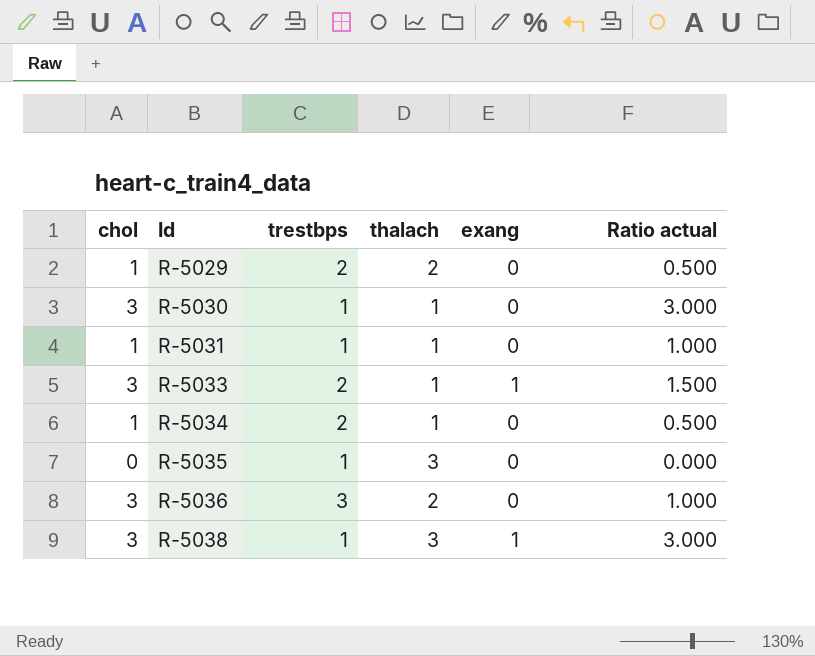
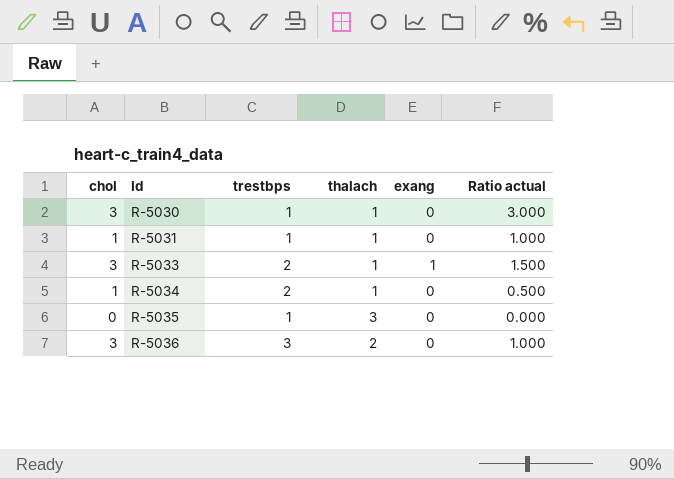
row R-5029: 1 | 2 | 2 | 0 | 0.500 -> none
row R-5038: 3 | 1 | 3 | 1 | 3.000 -> none

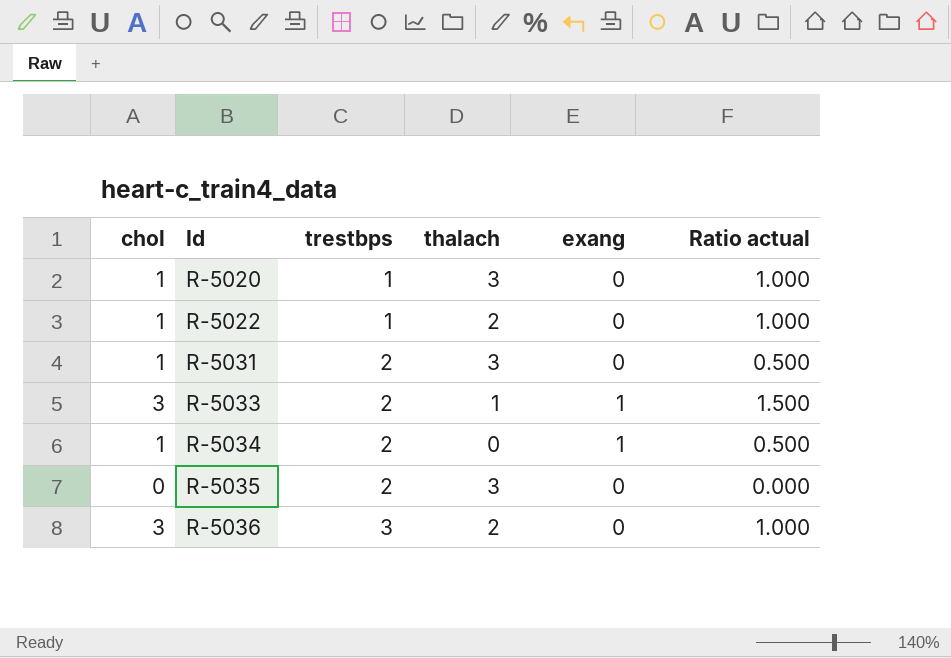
row R-5030: 3 | 1 | 1 | 0 | 3.000 -> none
row R-5020: none -> 1 | 1 | 3 | 0 | 1.000
row R-5022: none -> 1 | 1 | 2 | 0 | 1.000
R-5031 | trestbps: 1 -> 2
R-5031 | thalach: 1 -> 3
R-5031 | Ratio actual: 1.000 -> 0.500
R-5034 | thalach: 1 -> 0
R-5034 | exang: 0 -> 1
R-5035 | trestbps: 1 -> 2

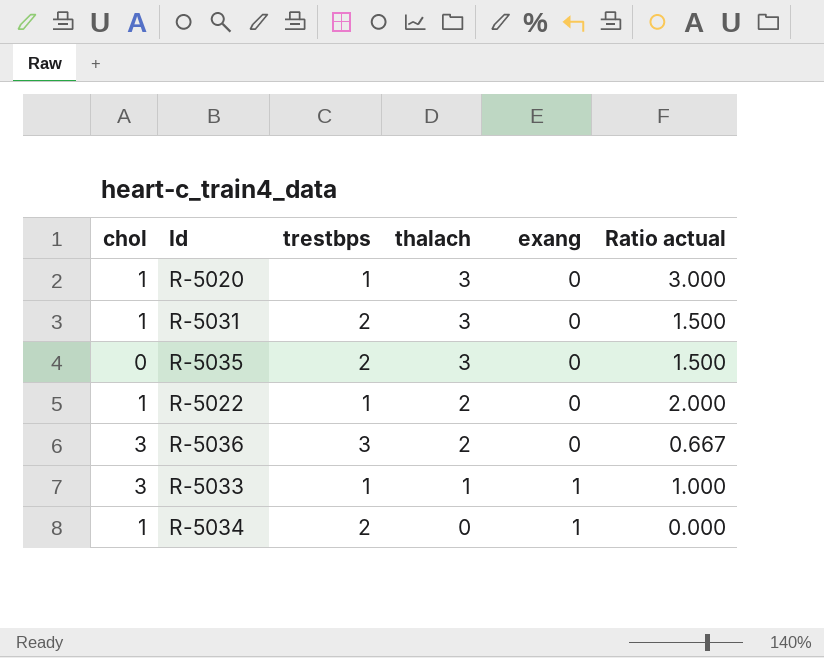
row order: Id ascending -> thalach descending
column Ratio actual | formula: [chol] / [trestbps] -> [thalach] / [trestbps]
R-5033 | trestbps: 2 -> 1

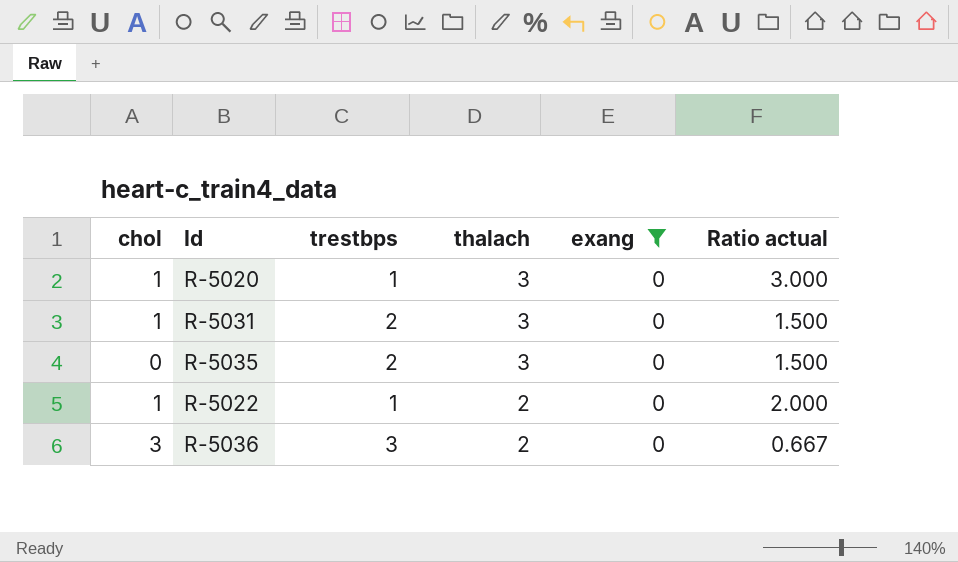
filter: none -> exang = 0

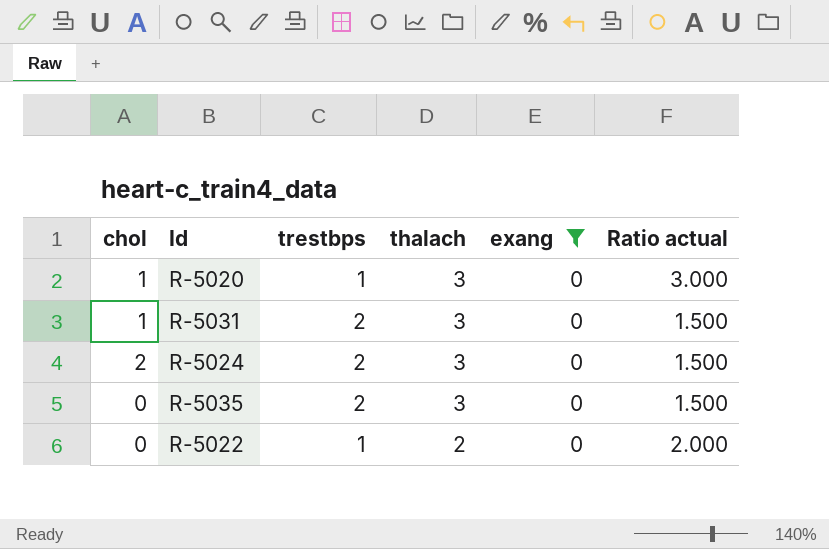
row R-5036: 3 | 3 | 2 | 0 | 0.667 -> none
row R-5024: none -> 2 | 2 | 3 | 0 | 1.500
R-5022 | chol: 1 -> 0

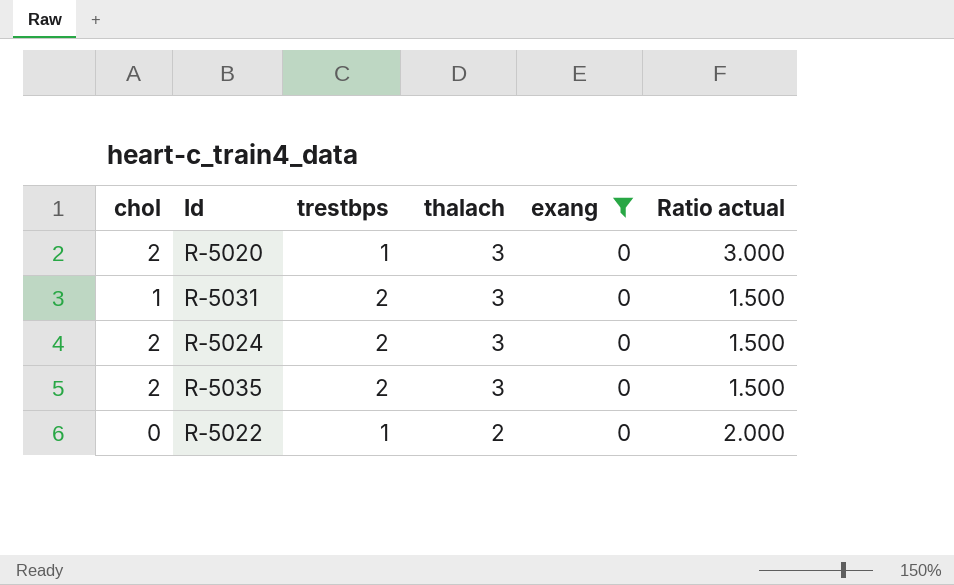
R-5020 | chol: 1 -> 2
R-5035 | chol: 0 -> 2

